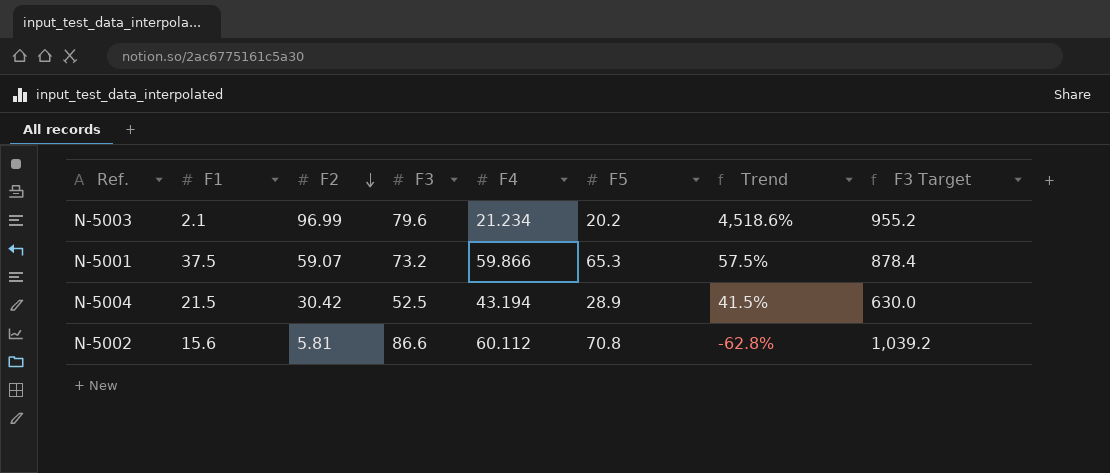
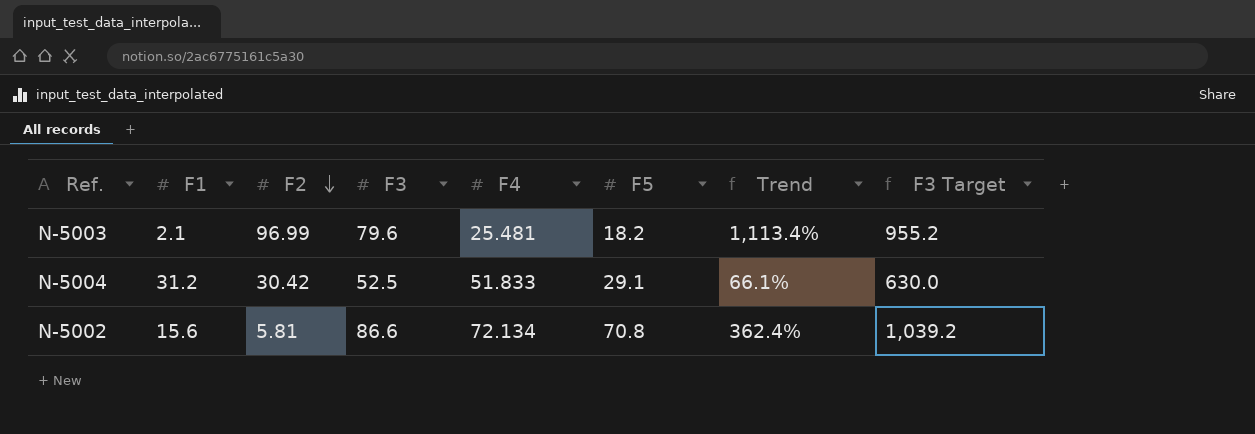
column Trend | formula: ([F2] - [F1]) / [F1] -> ([F4] - [F1]) / [F1]
row N-5001: 37.5 | 59.07 | 73.2 | 59.866 | 65.3 | 57.5% | 878.4 -> none
N-5003 | F4: 21.234 -> 25.481
N-5003 | F5: 20.2 -> 18.2
N-5004 | F1: 21.5 -> 31.2
N-5004 | F4: 43.194 -> 51.833
N-5004 | F5: 28.9 -> 29.1
N-5002 | F4: 60.112 -> 72.134

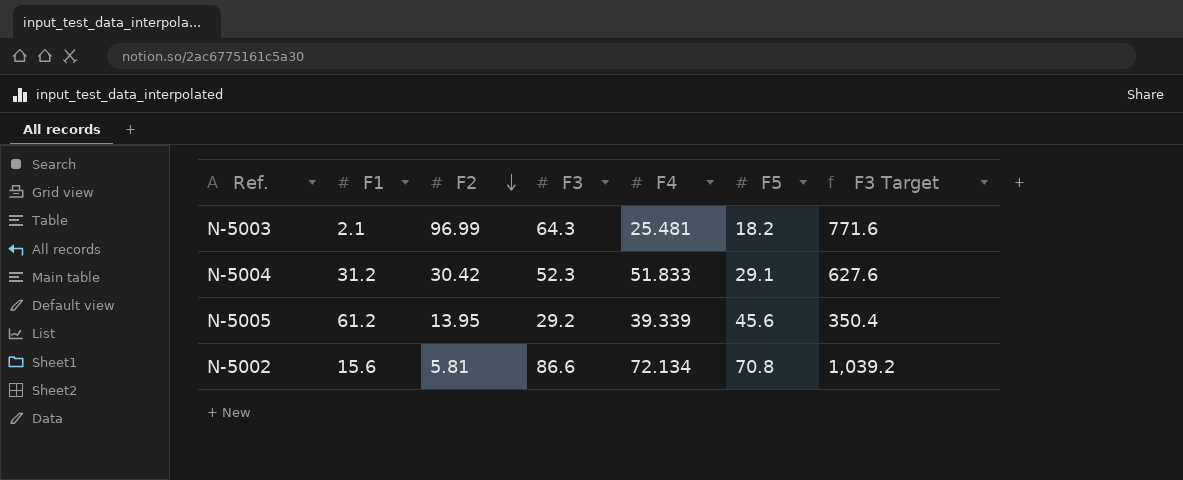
column Trend | formula: ([F4] - [F1]) / [F1] -> none
N-5003 | F3: 79.6 -> 64.3
N-5003 | F3 Target: 955.2 -> 771.6
N-5004 | F3: 52.5 -> 52.3
N-5004 | F3 Target: 630.0 -> 627.6
row N-5005: none -> 61.2 | 13.95 | 29.2 | 39.339 | 45.6 | 350.4

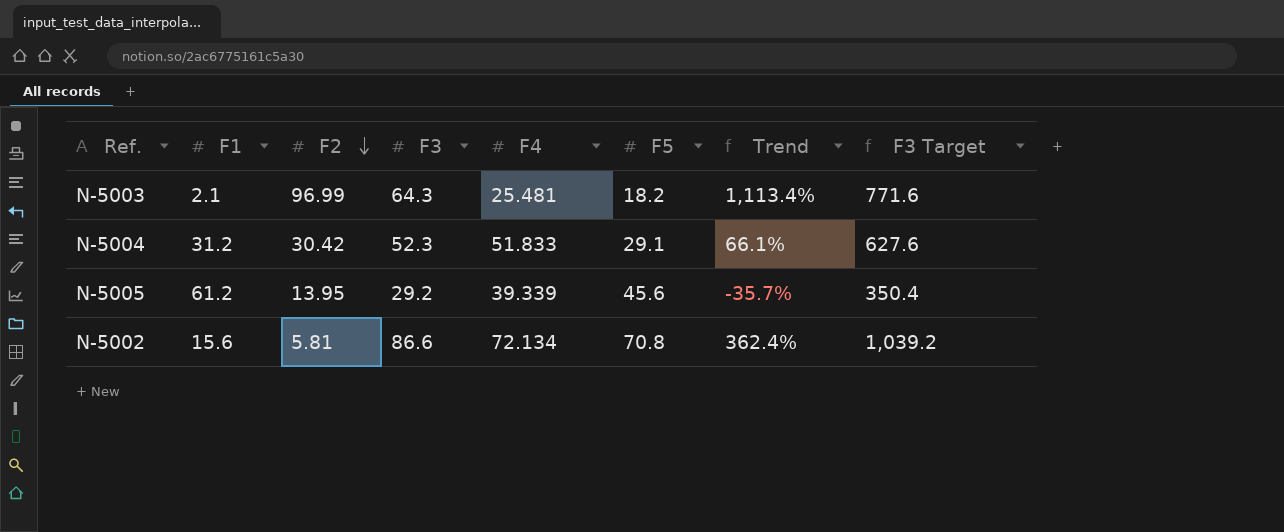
column Trend | formula: none -> ([F4] - [F1]) / [F1]

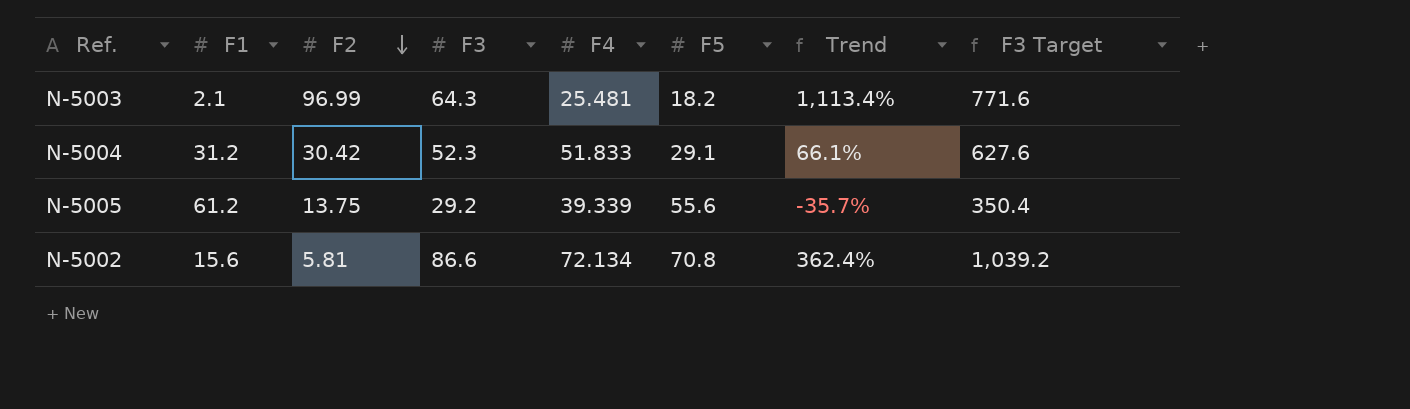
N-5005 | F2: 13.95 -> 13.75
N-5005 | F5: 45.6 -> 55.6

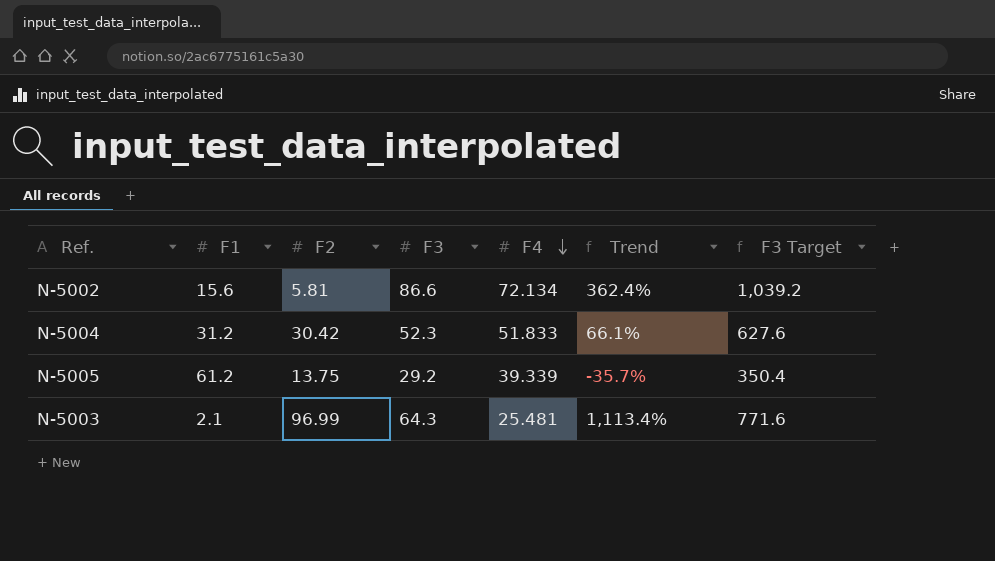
row order: F2 descending -> F4 descending
column F5 | position: 6 -> none

